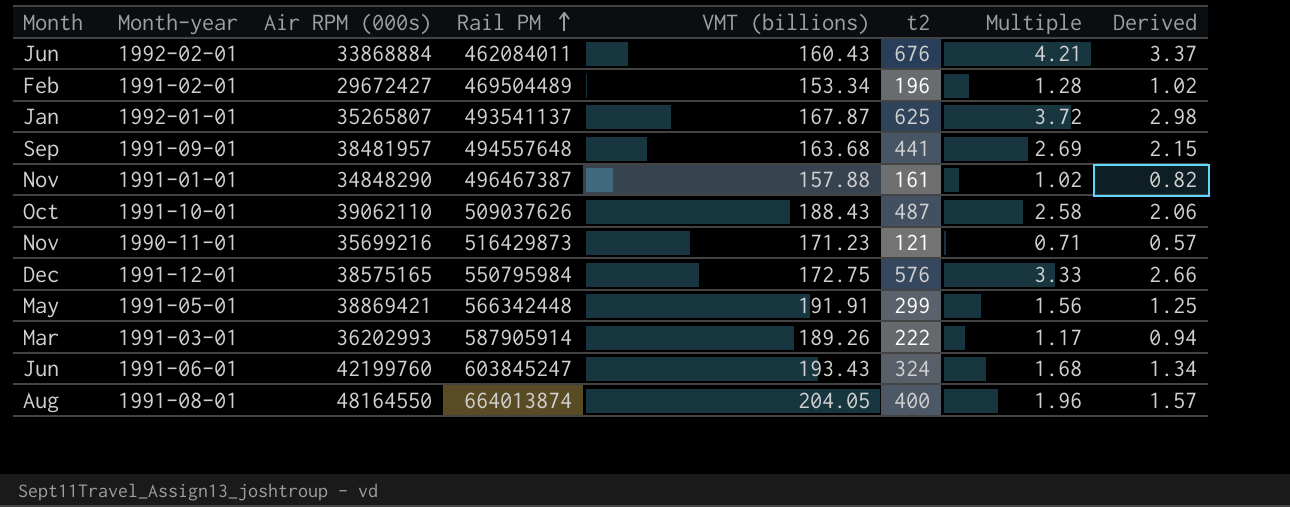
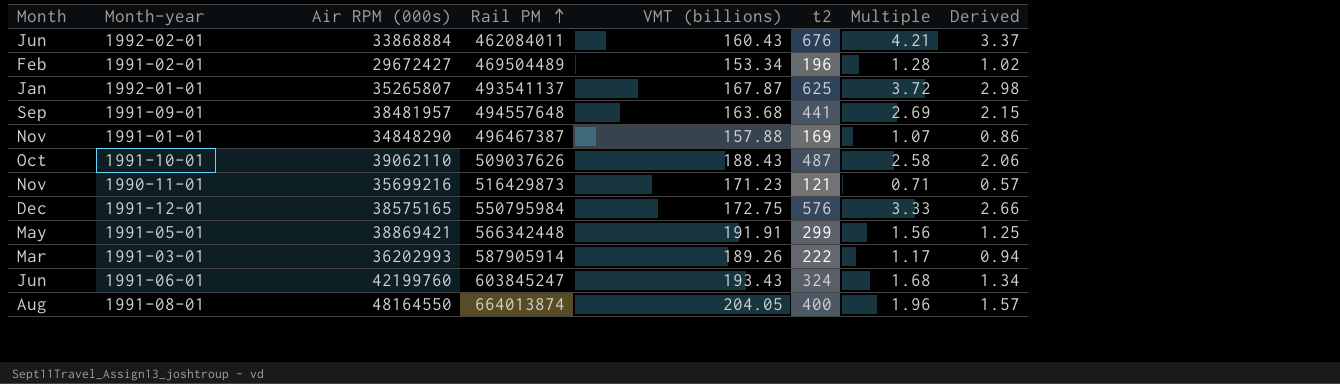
1991-01-01 | t2: 161 -> 169
1991-01-01 | Multiple: 1.02 -> 1.07
1991-01-01 | Derived: 0.82 -> 0.86

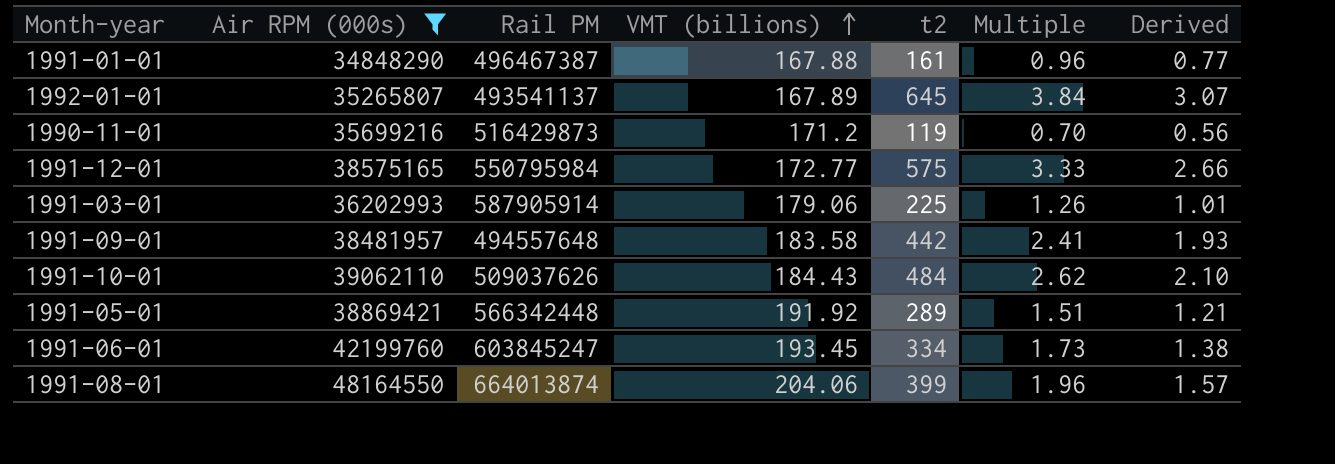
filter: none -> Air RPM (000s) >= 34848290
row order: Rail PM ascending -> VMT (billions) ascending
column Month | position: 1 -> none
1991-01-01 | VMT (billions): 157.88 -> 167.88
1991-01-01 | t2: 169 -> 161
1991-01-01 | Multiple: 1.07 -> 0.96
1991-01-01 | Derived: 0.86 -> 0.77
1992-01-01 | VMT (billions): 167.87 -> 167.89
1992-01-01 | t2: 625 -> 645
1992-01-01 | Multiple: 3.72 -> 3.84
1992-01-01 | Derived: 2.98 -> 3.07
1990-11-01 | VMT (billions): 171.23 -> 171.2
1990-11-01 | t2: 121 -> 119
1990-11-01 | Multiple: 0.71 -> 0.70
1990-11-01 | Derived: 0.57 -> 0.56
1991-12-01 | VMT (billions): 172.75 -> 172.77
1991-12-01 | t2: 576 -> 575
1991-03-01 | VMT (billions): 189.26 -> 179.06
1991-03-01 | t2: 222 -> 225
1991-03-01 | Multiple: 1.17 -> 1.26
1991-03-01 | Derived: 0.94 -> 1.01
1991-09-01 | VMT (billions): 163.68 -> 183.58
1991-09-01 | t2: 441 -> 442
1991-09-01 | Multiple: 2.69 -> 2.41
1991-09-01 | Derived: 2.15 -> 1.93
1991-10-01 | VMT (billions): 188.43 -> 184.43
1991-10-01 | t2: 487 -> 484
1991-10-01 | Multiple: 2.58 -> 2.62
1991-10-01 | Derived: 2.06 -> 2.10
1991-05-01 | VMT (billions): 191.91 -> 191.92
1991-05-01 | t2: 299 -> 289
1991-05-01 | Multiple: 1.56 -> 1.51
1991-05-01 | Derived: 1.25 -> 1.21
1991-06-01 | VMT (billions): 193.43 -> 193.45
1991-06-01 | t2: 324 -> 334
1991-06-01 | Multiple: 1.68 -> 1.73
1991-06-01 | Derived: 1.34 -> 1.38
1991-08-01 | VMT (billions): 204.05 -> 204.06
1991-08-01 | t2: 400 -> 399

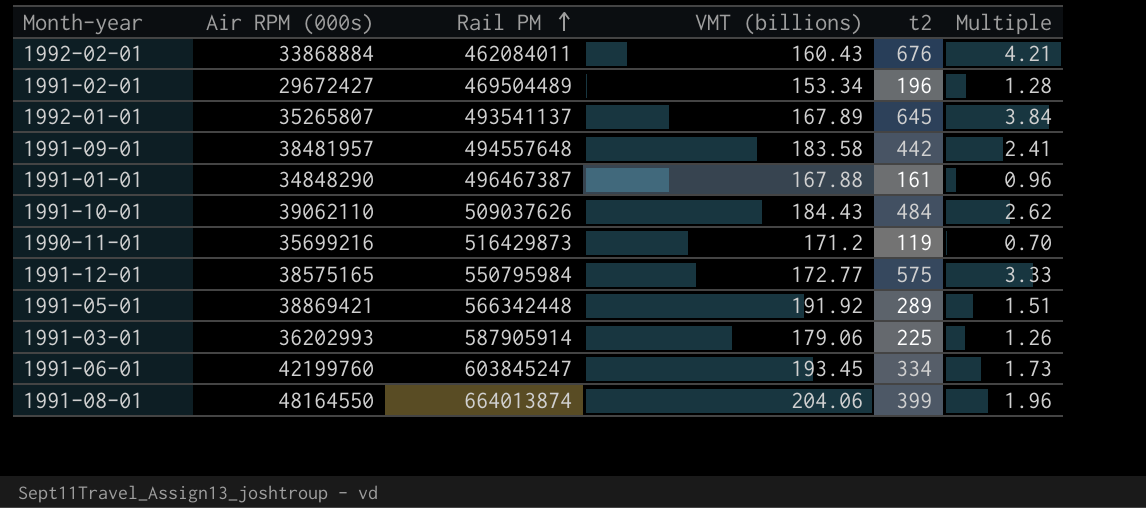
filter: Air RPM (000s) >= 34848290 -> none
row order: VMT (billions) ascending -> Rail PM ascending
column Derived | formula: [Multiple] * 0.8 -> none

